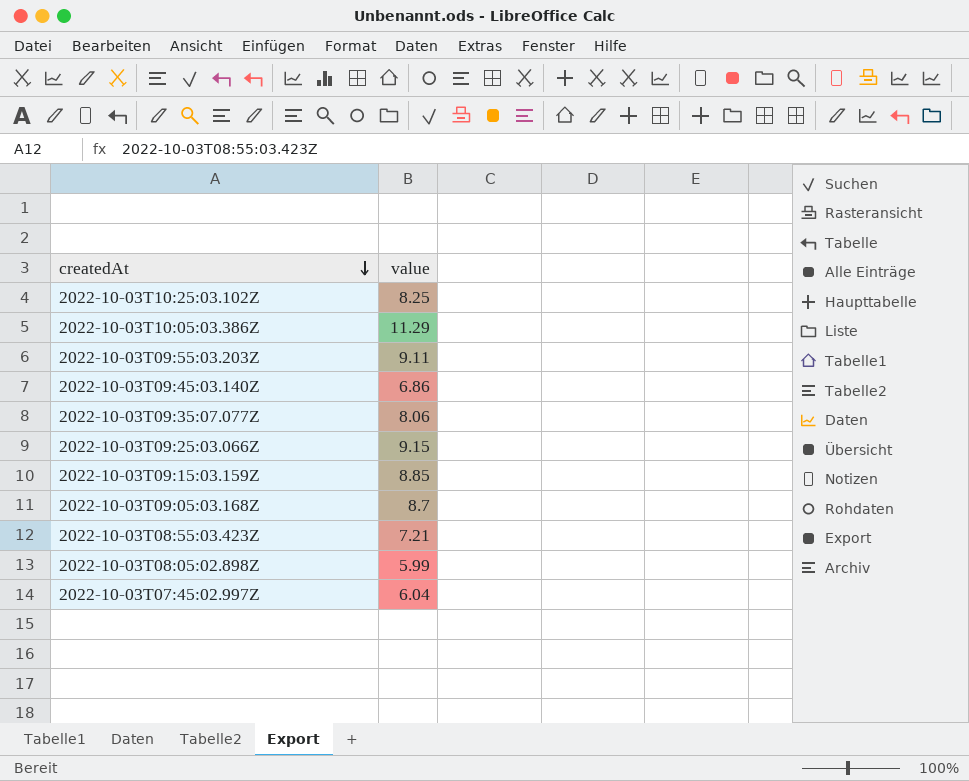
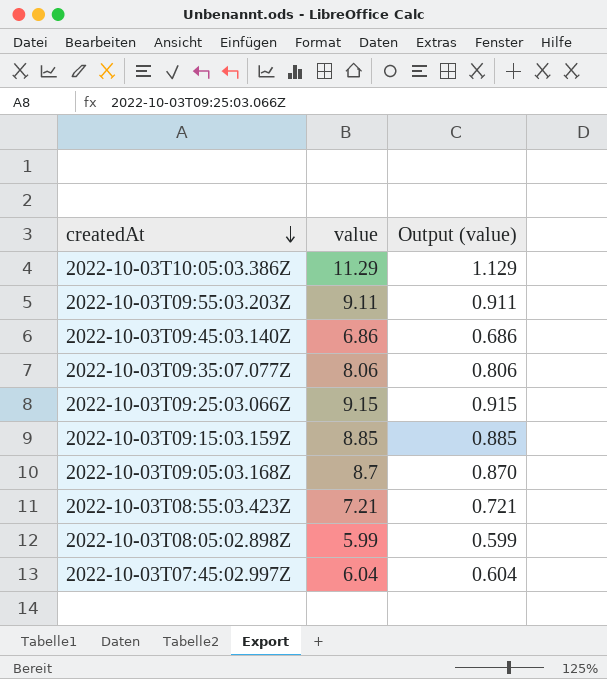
column Output (value) | formula: none -> [value] * 0.1
row 2022-10-03T10:25:03.102Z: 8.25 -> none

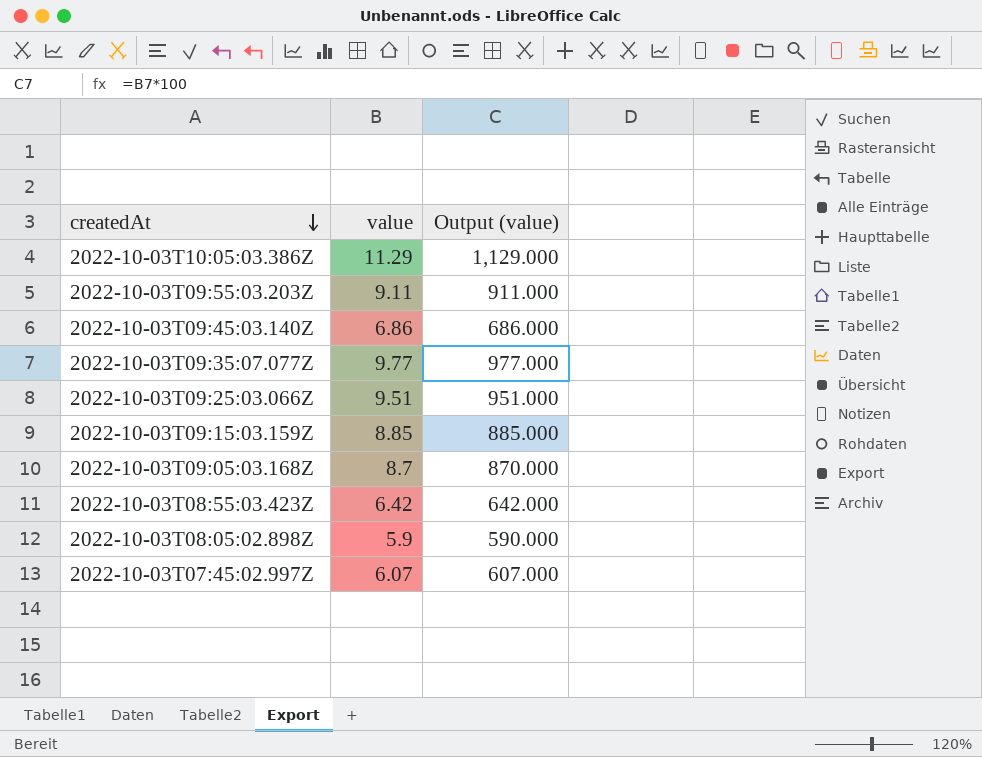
column Output (value) | formula: [value] * 0.1 -> [value] * 100
2022-10-03T09:35:07.077Z | value: 8.06 -> 9.77
2022-10-03T09:25:03.066Z | value: 9.15 -> 9.51
2022-10-03T08:55:03.423Z | value: 7.21 -> 6.42
2022-10-03T08:05:02.898Z | value: 5.99 -> 5.9
2022-10-03T07:45:02.997Z | value: 6.04 -> 6.07

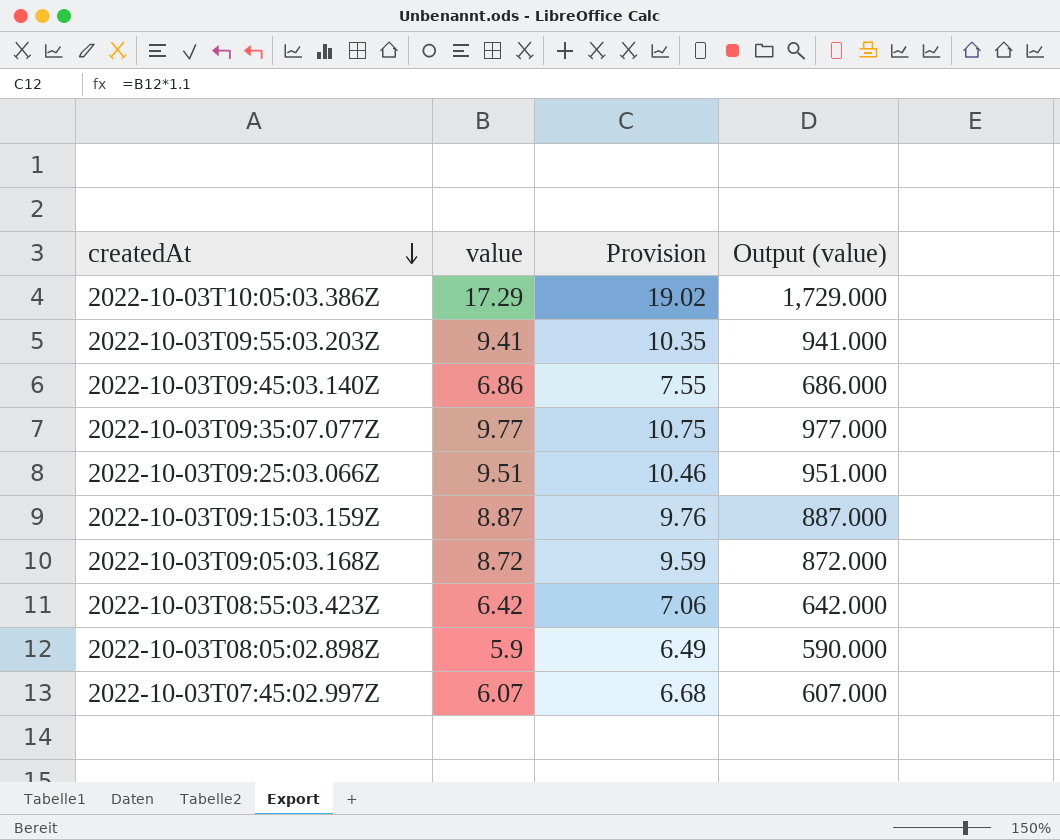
column Provision | formula: none -> [value] * 1.1
2022-10-03T10:05:03.386Z | value: 11.29 -> 17.29
2022-10-03T10:05:03.386Z | Output (value): 1,129.000 -> 1,729.000
2022-10-03T09:55:03.203Z | value: 9.11 -> 9.41
2022-10-03T09:55:03.203Z | Output (value): 911.000 -> 941.000
2022-10-03T09:15:03.159Z | value: 8.85 -> 8.87
2022-10-03T09:15:03.159Z | Output (value): 885.000 -> 887.000
2022-10-03T09:05:03.168Z | value: 8.7 -> 8.72
2022-10-03T09:05:03.168Z | Output (value): 870.000 -> 872.000

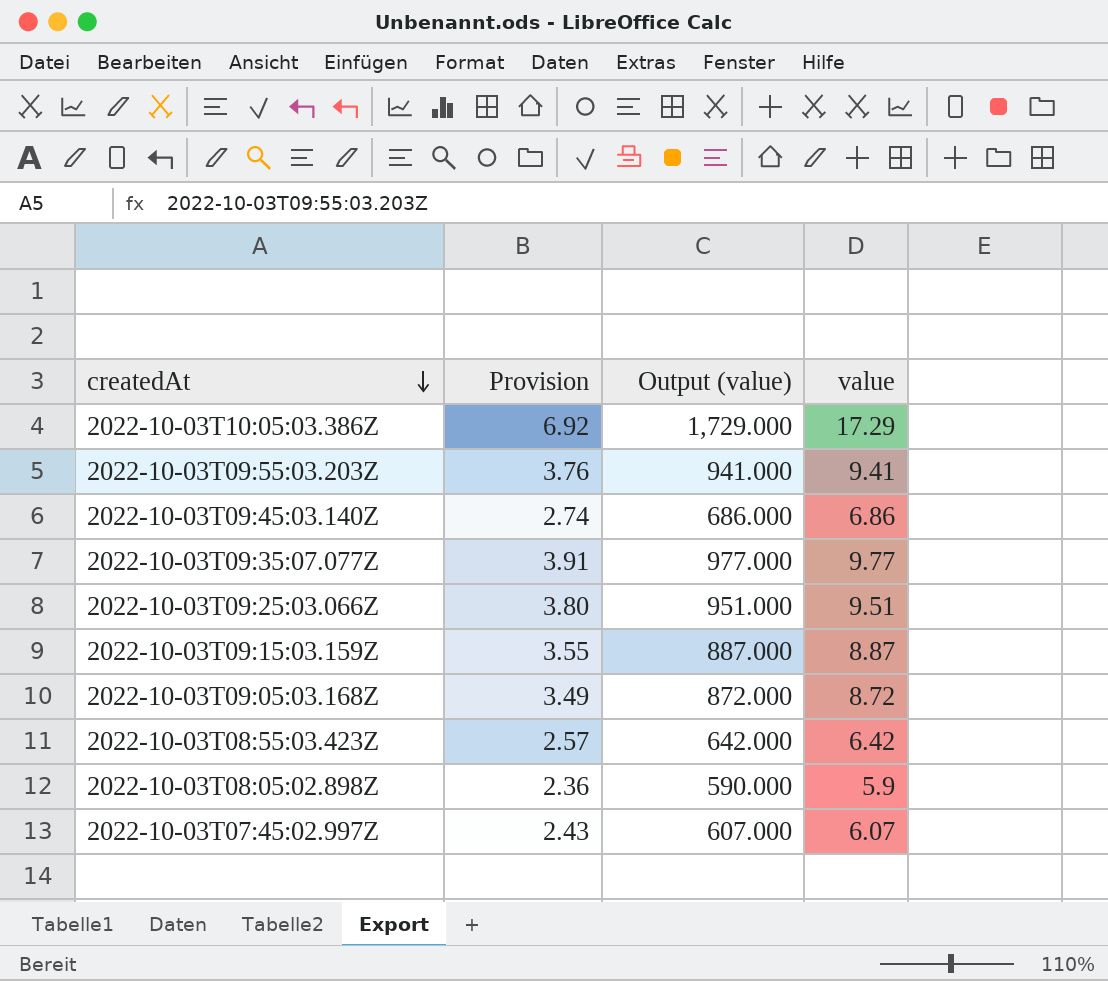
column Provision | formula: [value] * 1.1 -> [value] * 0.4
column value | position: 2 -> 4

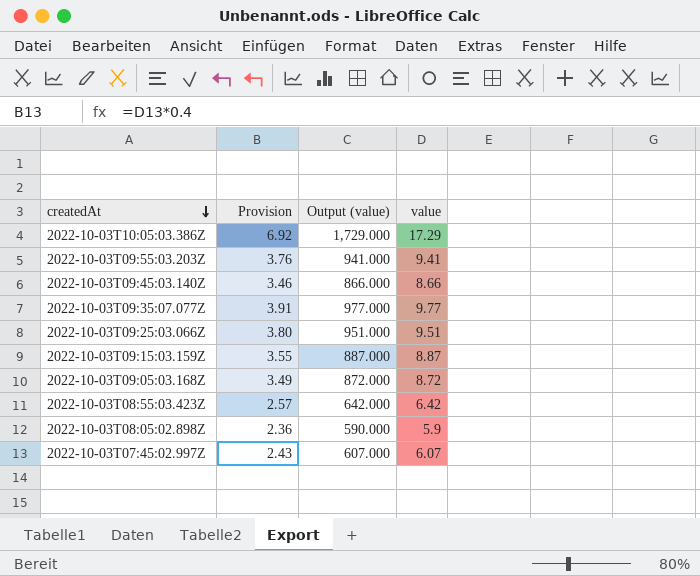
2022-10-03T09:45:03.140Z | Provision: 2.74 -> 3.46
2022-10-03T09:45:03.140Z | Output (value): 686.000 -> 866.000
2022-10-03T09:45:03.140Z | value: 6.86 -> 8.66

